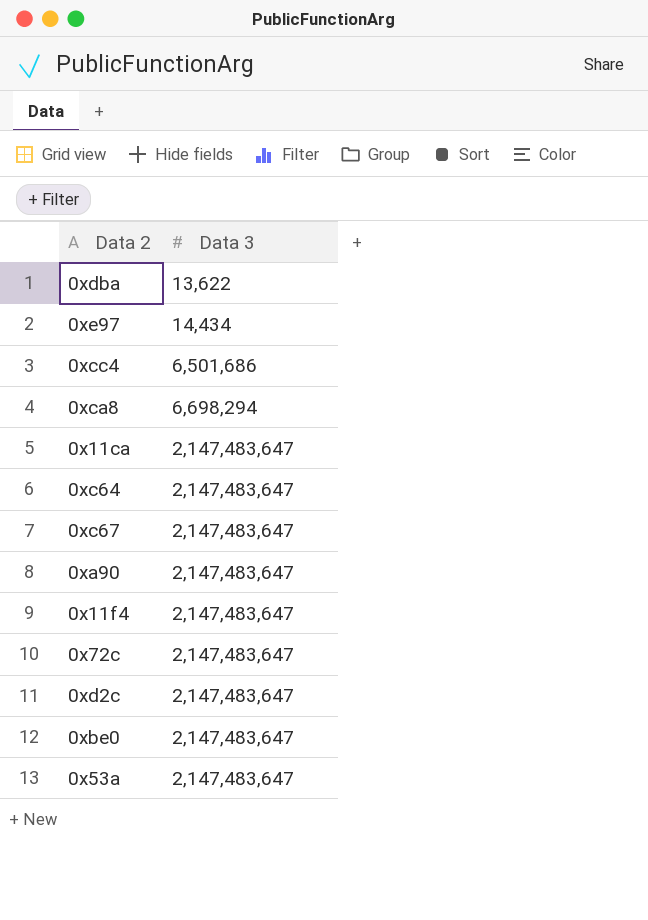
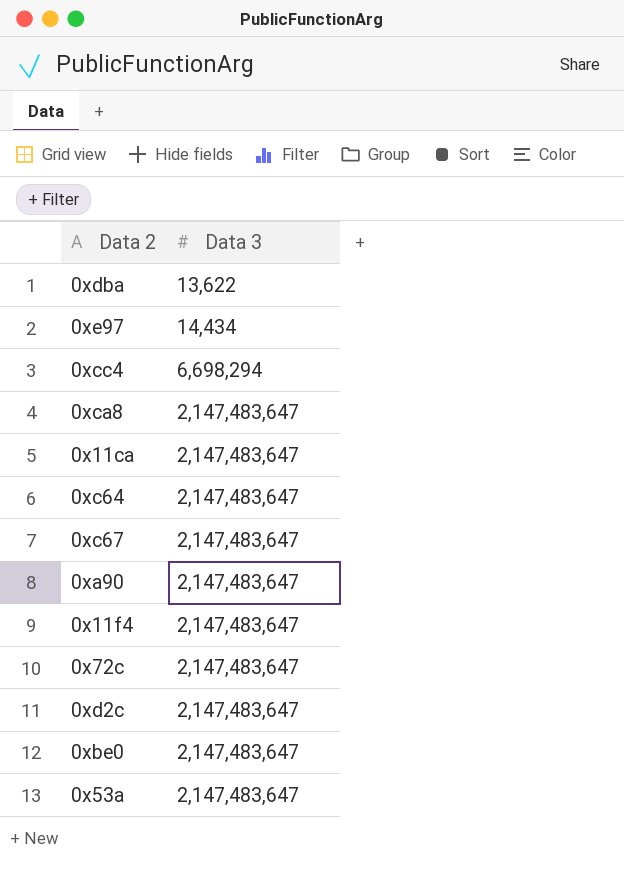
0xcc4 | Data 3: 6,501,686 -> 6,698,294
0xca8 | Data 3: 6,698,294 -> 2,147,483,647

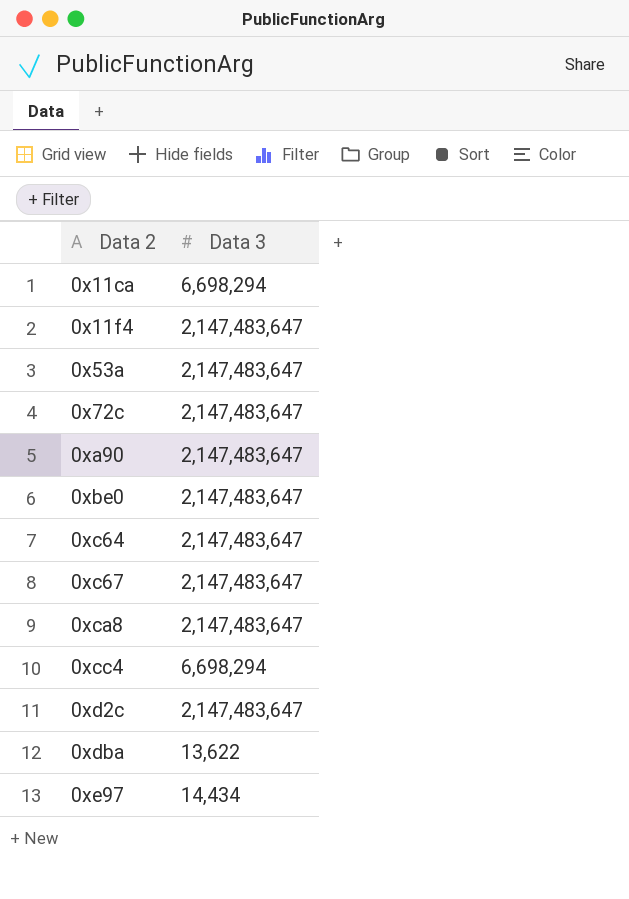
row order: Data 3 ascending -> Data 2 ascending
0x11ca | Data 3: 2,147,483,647 -> 6,698,294

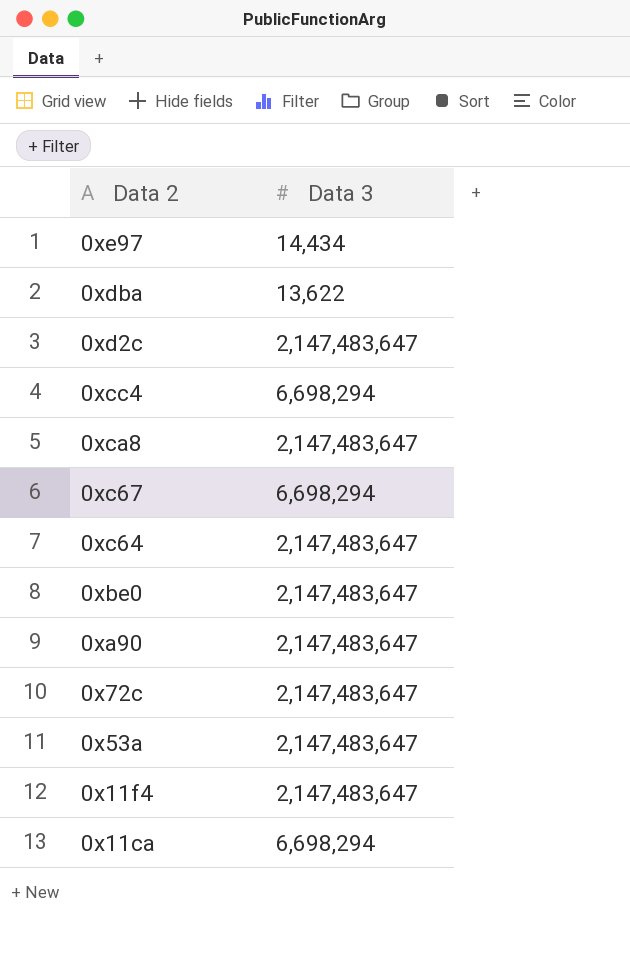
row order: Data 2 ascending -> Data 2 descending
0xc67 | Data 3: 2,147,483,647 -> 6,698,294

